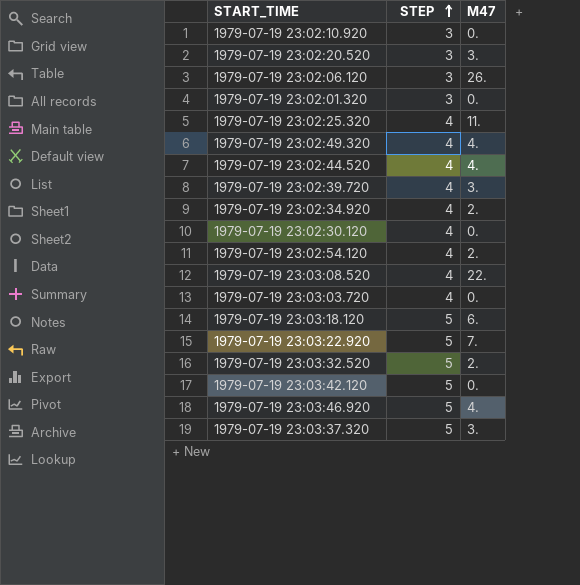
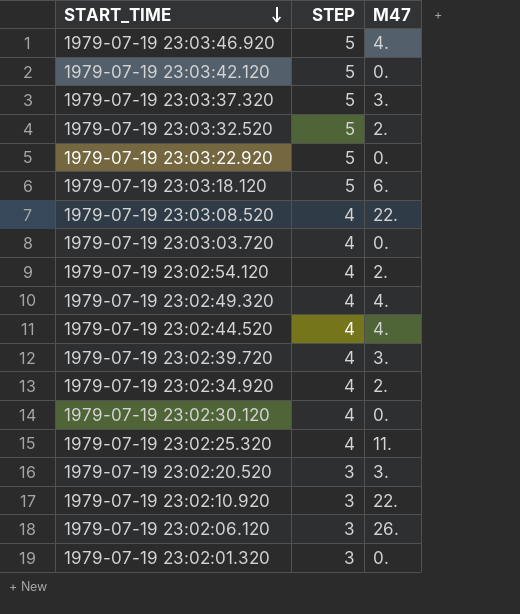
row order: STEP ascending -> START_TIME descending
1979-07-19 23:03:22.920 | M47: 7. -> 0.
1979-07-19 23:02:10.920 | M47: 0. -> 22.

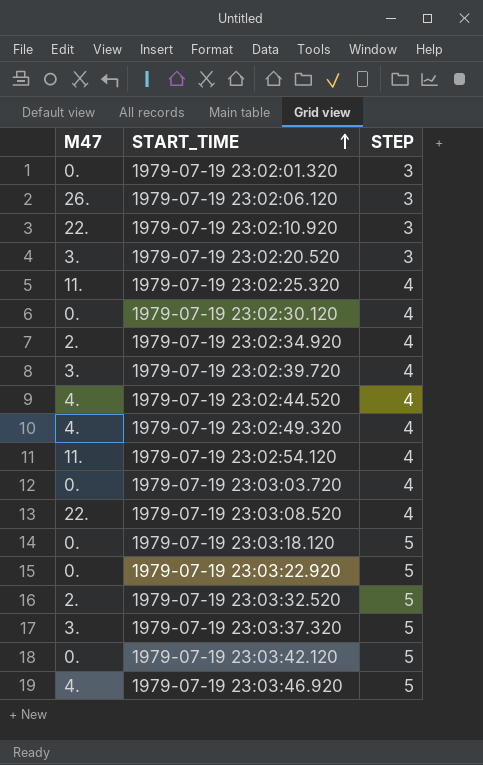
row order: START_TIME descending -> START_TIME ascending
column M47 | position: 3 -> 1
1979-07-19 23:02:54.120 | M47: 2. -> 11.
1979-07-19 23:03:18.120 | M47: 6. -> 0.

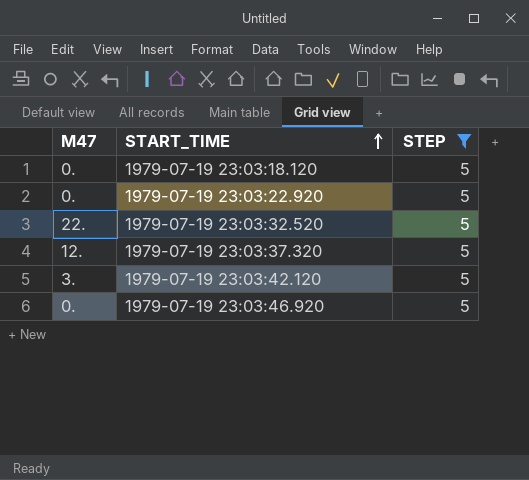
filter: none -> STEP = 5
1979-07-19 23:03:32.520 | M47: 2. -> 22.
1979-07-19 23:03:37.320 | M47: 3. -> 12.
1979-07-19 23:03:42.120 | M47: 0. -> 3.
1979-07-19 23:03:46.920 | M47: 4. -> 0.

